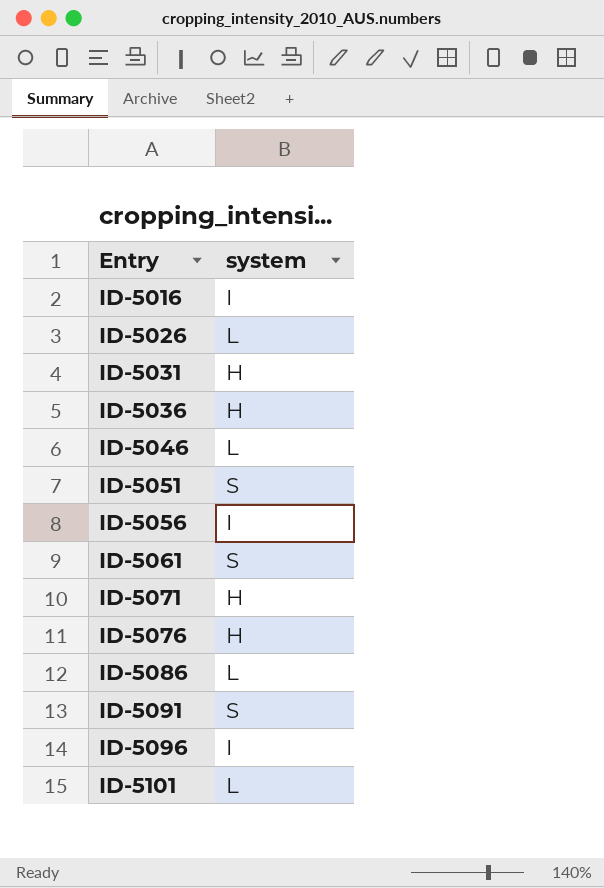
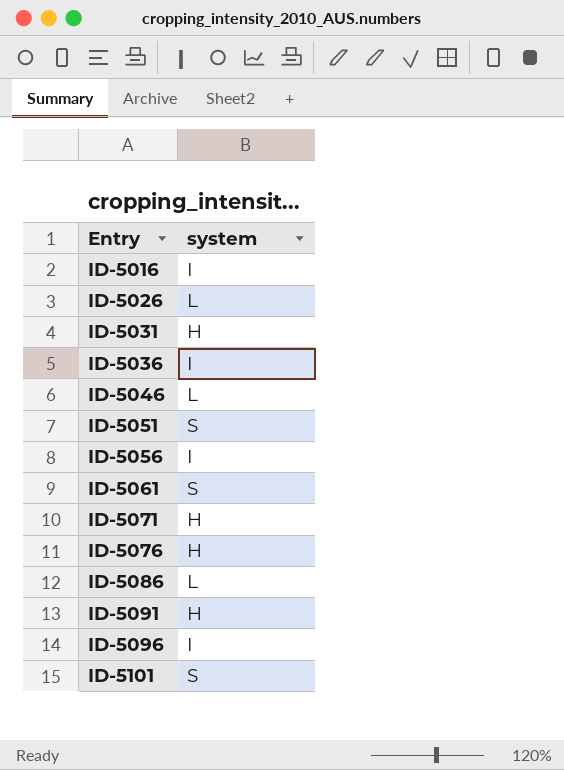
ID-5036 | system: H -> I
ID-5091 | system: S -> H
ID-5101 | system: L -> S

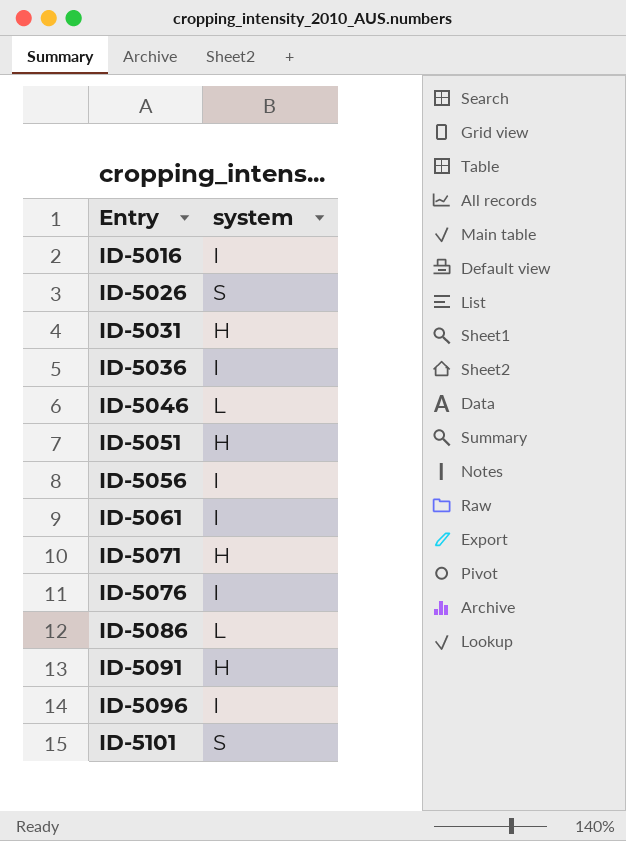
ID-5026 | system: L -> S
ID-5051 | system: S -> H
ID-5061 | system: S -> I
ID-5076 | system: H -> I

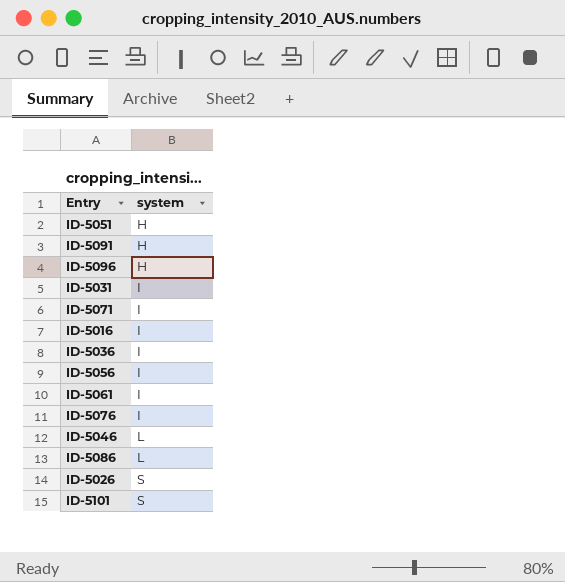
row order: Entry ascending -> system ascending
ID-5096 | system: I -> H
ID-5031 | system: H -> I
ID-5071 | system: H -> I

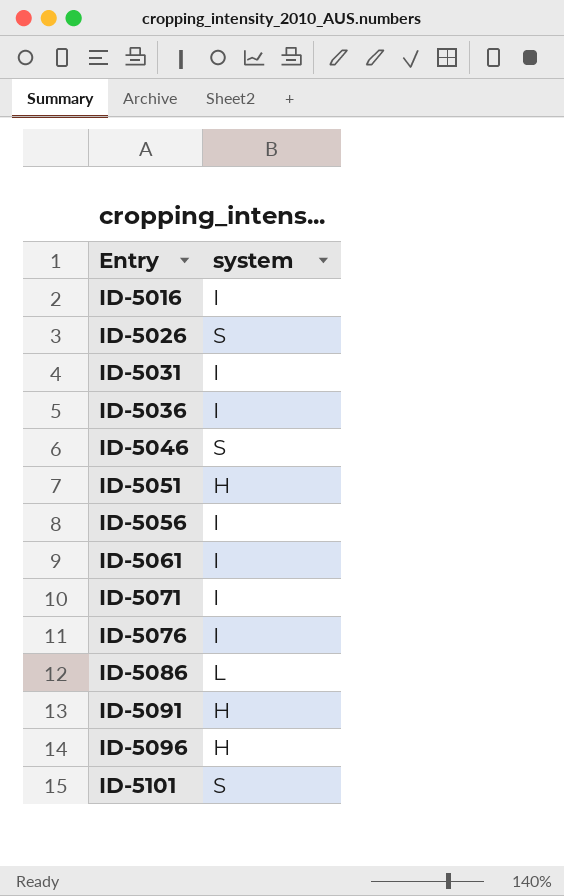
row order: system ascending -> Entry ascending
ID-5046 | system: L -> S

